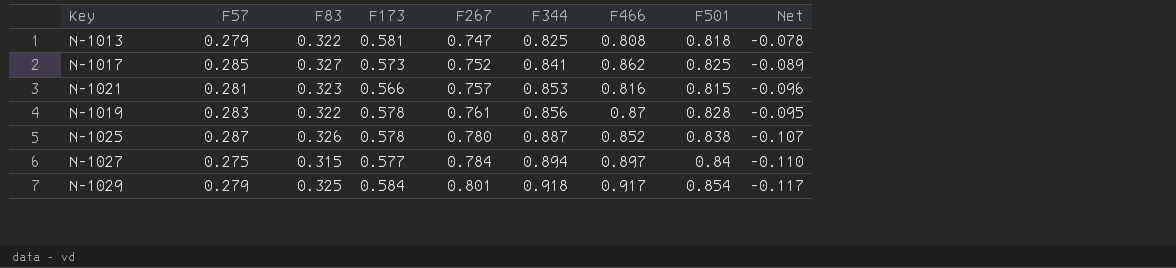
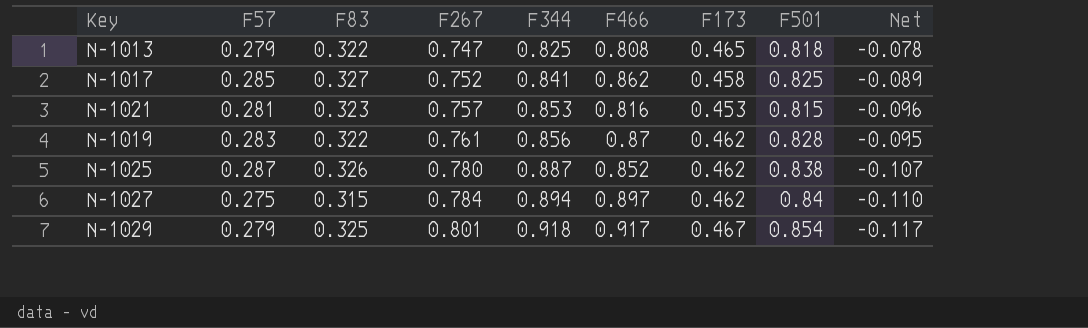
column F173 | position: 4 -> 7
N-1013 | F173: 0.581 -> 0.465
N-1017 | F173: 0.573 -> 0.458
N-1021 | F173: 0.566 -> 0.453
N-1019 | F173: 0.578 -> 0.462
N-1025 | F173: 0.578 -> 0.462
N-1027 | F173: 0.577 -> 0.462
N-1029 | F173: 0.584 -> 0.467

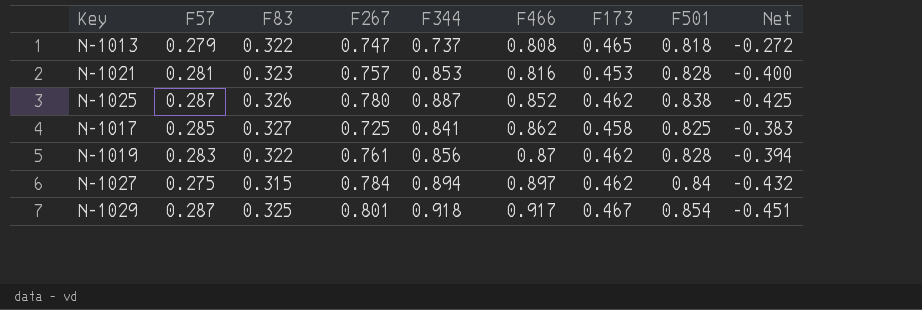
row order: F267 ascending -> F466 ascending
column Net | formula: [F267] - [F344] -> [F173] - [F344]
N-1013 | F344: 0.825 -> 0.737
N-1021 | F501: 0.815 -> 0.828
N-1017 | F267: 0.752 -> 0.725
N-1029 | F57: 0.279 -> 0.287

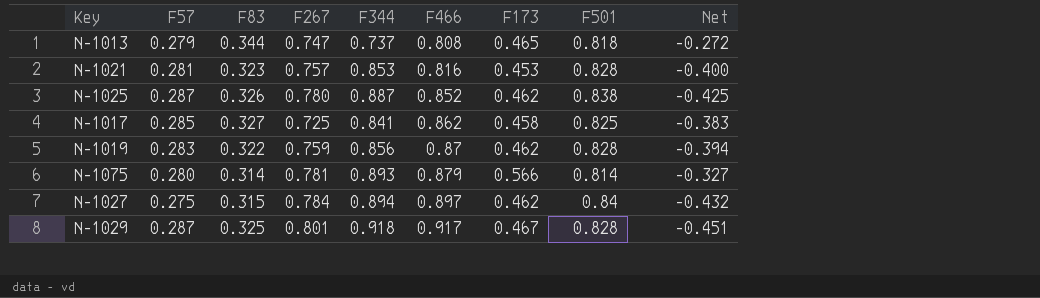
N-1013 | F83: 0.322 -> 0.344
N-1019 | F267: 0.761 -> 0.759
row N-1075: none -> 0.280 | 0.314 | 0.781 | 0.893 | 0.879 | 0.566 | 0.814 | -0.327
N-1029 | F501: 0.854 -> 0.828

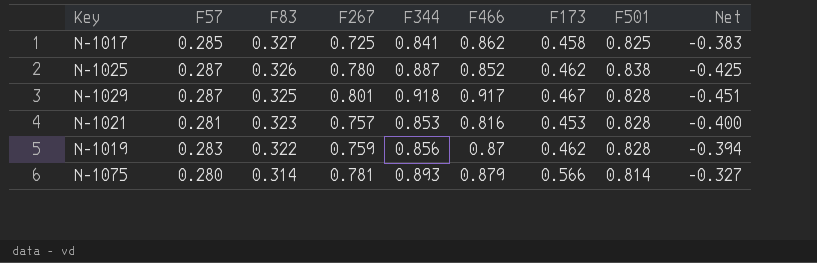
row order: F466 ascending -> F83 descending
row N-1013: 0.279 | 0.344 | 0.747 | 0.737 | 0.808 | 0.465 | 0.818 | -0.272 -> none
row N-1027: 0.275 | 0.315 | 0.784 | 0.894 | 0.897 | 0.462 | 0.84 | -0.432 -> none

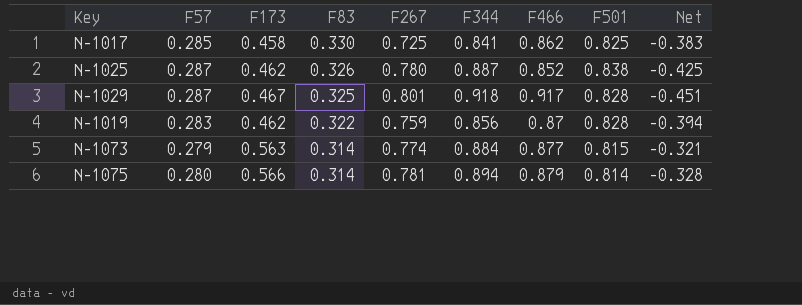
column F173 | position: 7 -> 3
row N-1021: 0.281 | 0.323 | 0.757 | 0.853 | 0.816 | 0.453 | 0.828 | -0.400 -> none
N-1017 | F83: 0.327 -> 0.330
row N-1073: none -> 0.279 | 0.563 | 0.314 | 0.774 | 0.884 | 0.877 | 0.815 | -0.321
N-1075 | F344: 0.893 -> 0.894
N-1075 | Net: -0.327 -> -0.328

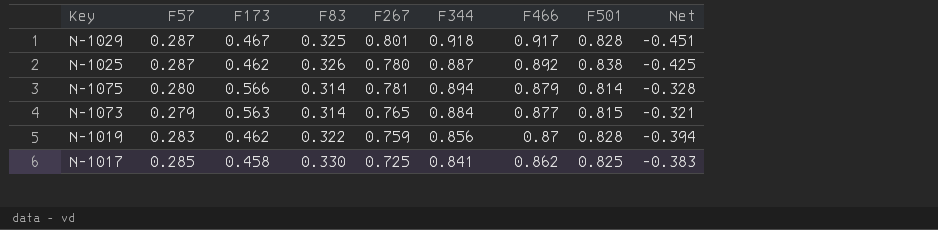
row order: F83 descending -> F466 descending
N-1025 | F466: 0.852 -> 0.892
N-1073 | F267: 0.774 -> 0.765

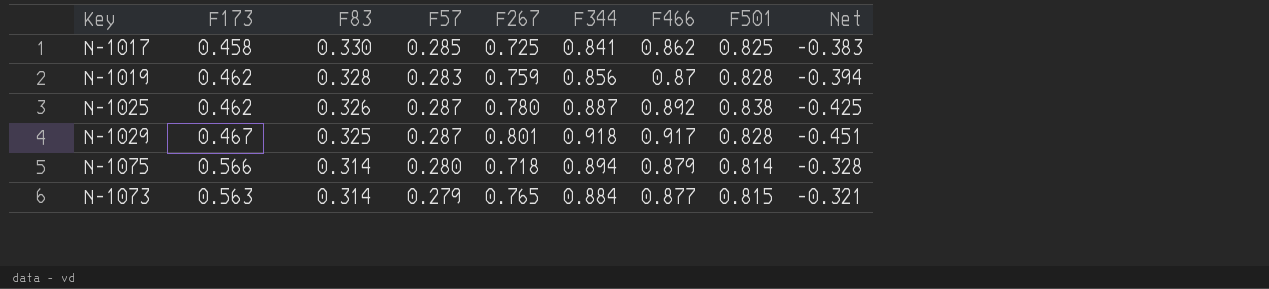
row order: F466 descending -> F83 descending
column F57 | position: 2 -> 4
N-1019 | F83: 0.322 -> 0.328
N-1075 | F267: 0.781 -> 0.718

